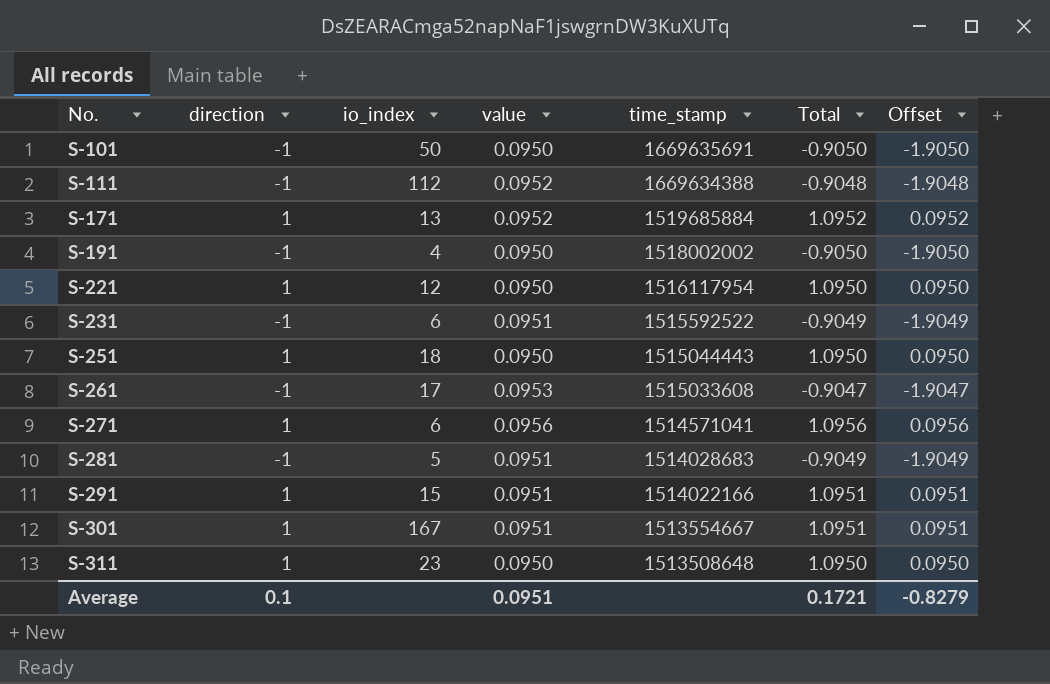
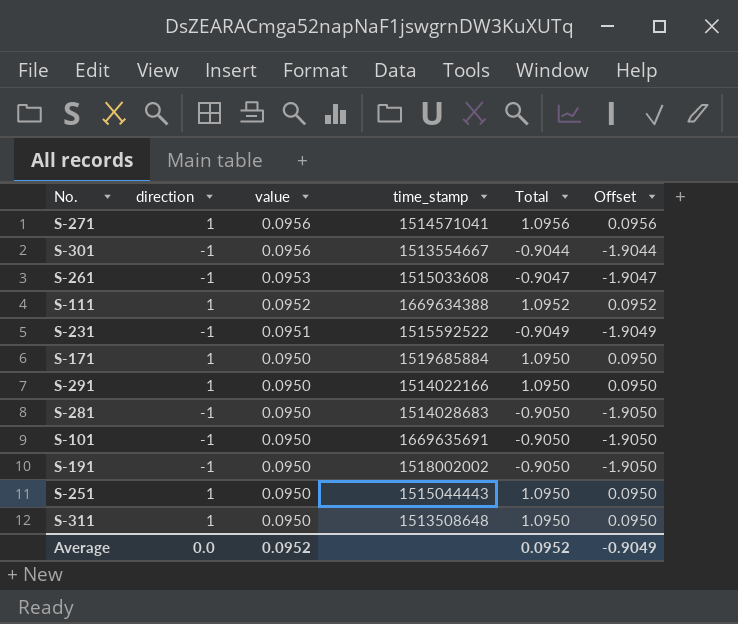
row order: No. ascending -> value descending
column io_index | position: 3 -> none
row S-221: 1 | 12 | 0.0950 | 1516117954 | 1.0950 | 0.0950 -> none
S-301 | direction: 1 -> -1
S-301 | value: 0.0951 -> 0.0956
S-301 | Total: 1.0951 -> -0.9044
S-301 | Offset: 0.0951 -> -1.9044
S-111 | direction: -1 -> 1
S-111 | Total: -0.9048 -> 1.0952
S-111 | Offset: -1.9048 -> 0.0952
S-171 | value: 0.0952 -> 0.0950
S-171 | Total: 1.0952 -> 1.0950
S-171 | Offset: 0.0952 -> 0.0950
S-291 | value: 0.0951 -> 0.0950
S-291 | Total: 1.0951 -> 1.0950
S-291 | Offset: 0.0951 -> 0.0950
S-281 | value: 0.0951 -> 0.0950
S-281 | Total: -0.9049 -> -0.9050
S-281 | Offset: -1.9049 -> -1.9050
Average | direction: 0.1 -> 0.0
Average | value: 0.0951 -> 0.0952
Average | Total: 0.1721 -> 0.0952
Average | Offset: -0.8279 -> -0.9049

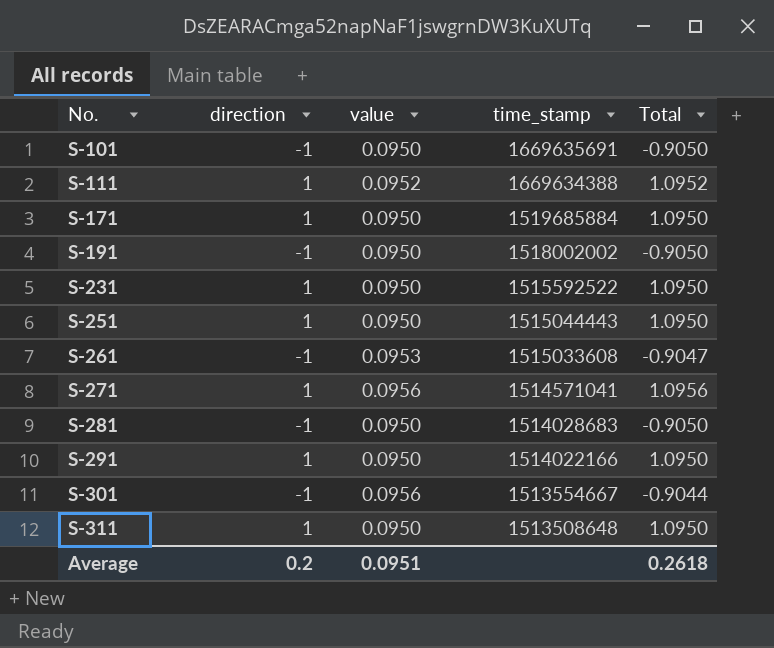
row order: value descending -> No. ascending
column Offset | formula: [Total] - 1 -> none
S-231 | direction: -1 -> 1
S-231 | value: 0.0951 -> 0.0950
S-231 | Total: -0.9049 -> 1.0950
Average | direction: 0.0 -> 0.2
Average | value: 0.0952 -> 0.0951
Average | Total: 0.0952 -> 0.2618

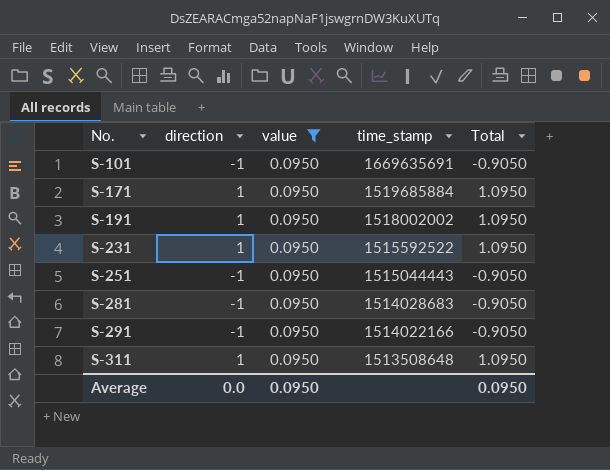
filter: none -> value = 0.0950
S-191 | direction: -1 -> 1
S-191 | Total: -0.9050 -> 1.0950
S-251 | direction: 1 -> -1
S-251 | Total: 1.0950 -> -0.9050
S-291 | direction: 1 -> -1
S-291 | Total: 1.0950 -> -0.9050
Average | direction: 0.2 -> 0.0
Average | value: 0.0951 -> 0.0950
Average | Total: 0.2618 -> 0.0950

